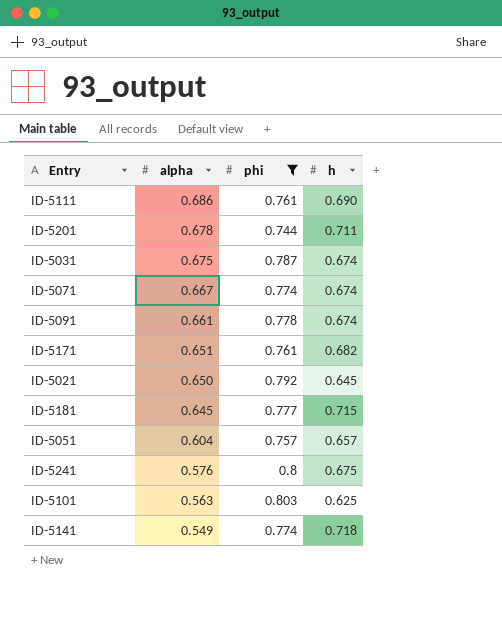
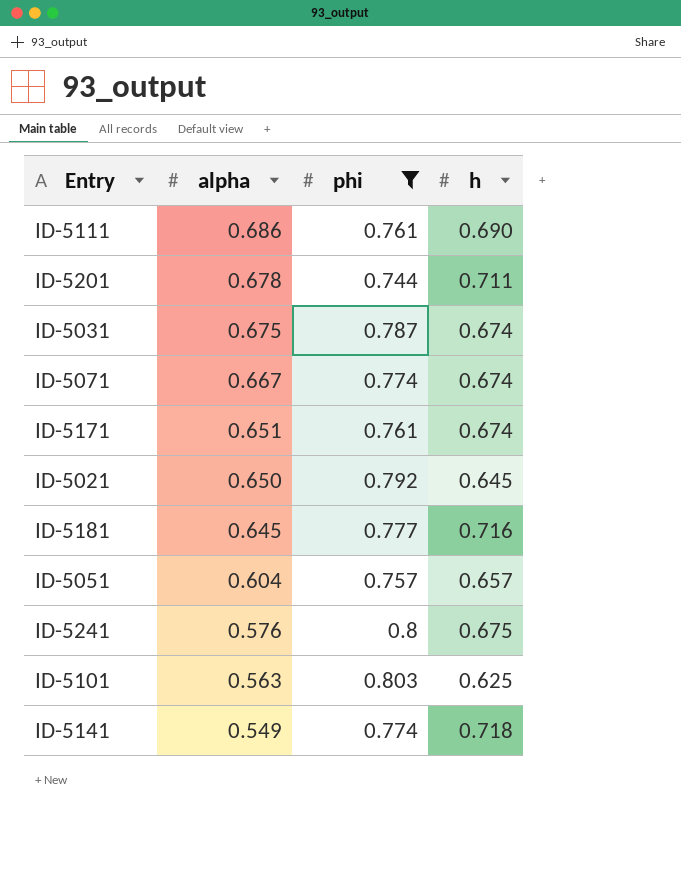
row ID-5091: 0.661 | 0.778 | 0.674 -> none
ID-5171 | h: 0.682 -> 0.674
ID-5181 | h: 0.715 -> 0.716

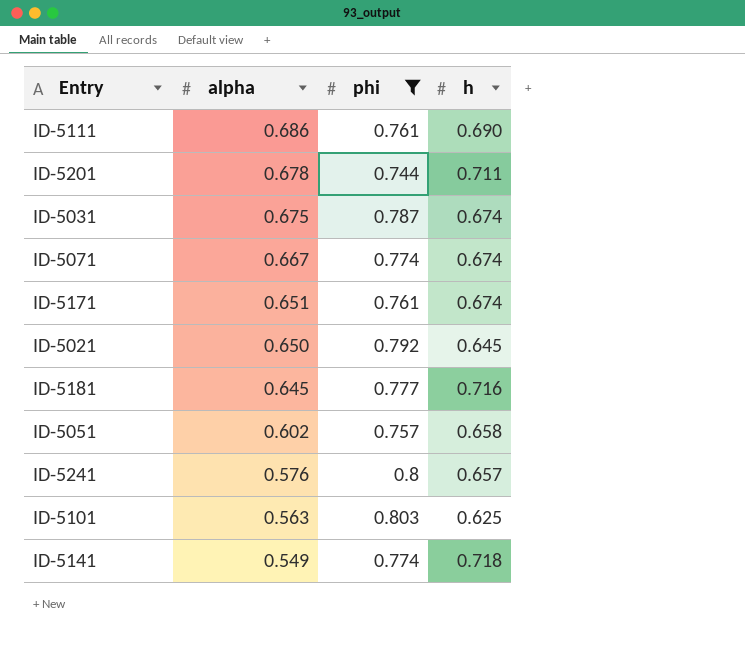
ID-5051 | alpha: 0.604 -> 0.602
ID-5051 | h: 0.657 -> 0.658
ID-5241 | h: 0.675 -> 0.657

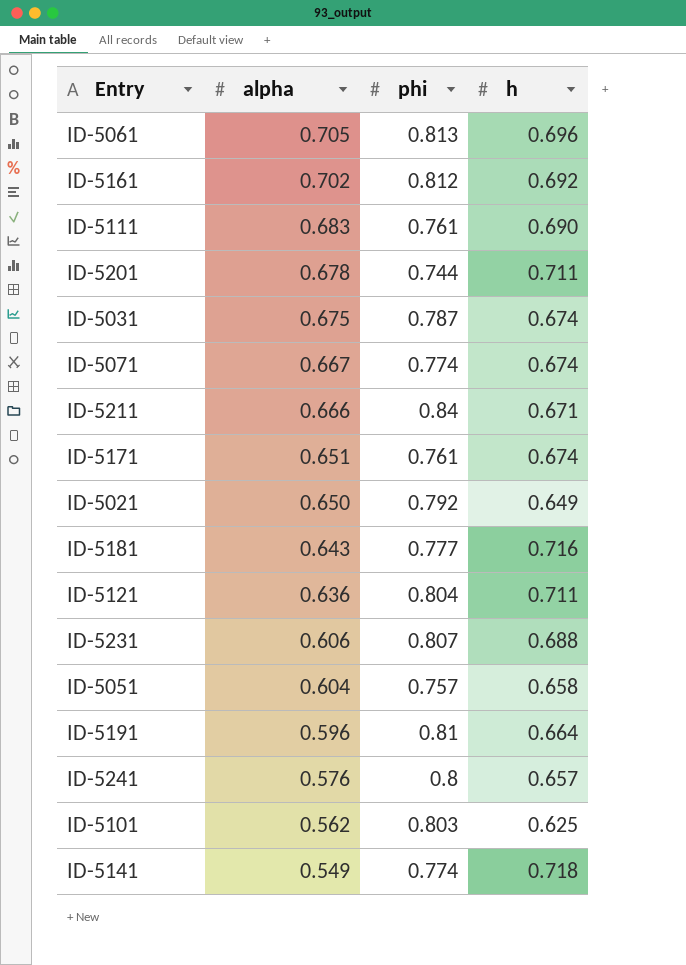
filter: phi <= 0.803 -> none
ID-5111 | alpha: 0.686 -> 0.683
ID-5021 | h: 0.645 -> 0.649
ID-5181 | alpha: 0.645 -> 0.643
ID-5051 | alpha: 0.602 -> 0.604
ID-5101 | alpha: 0.563 -> 0.562

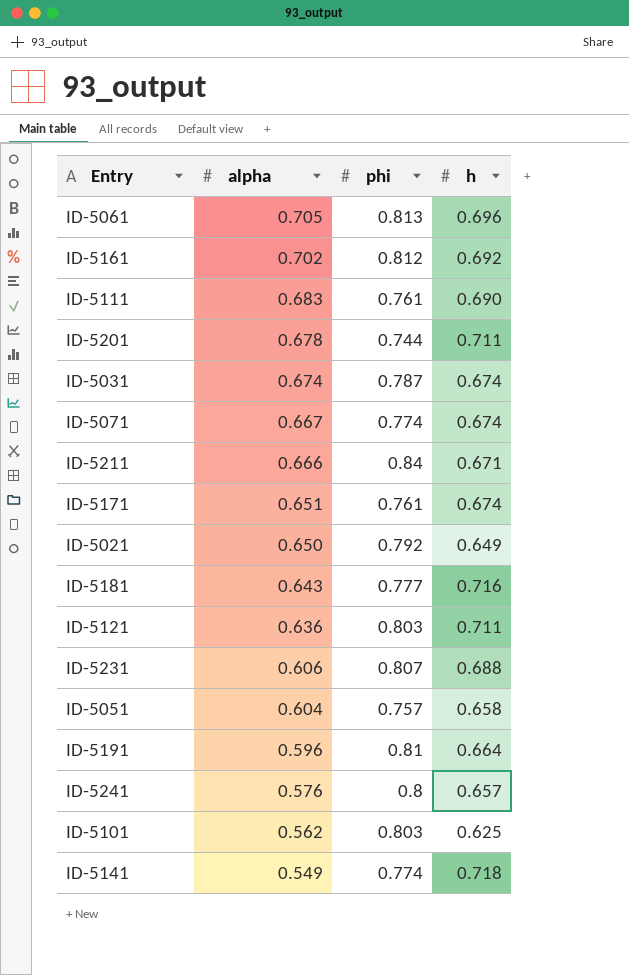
ID-5031 | alpha: 0.675 -> 0.674
ID-5121 | phi: 0.804 -> 0.803

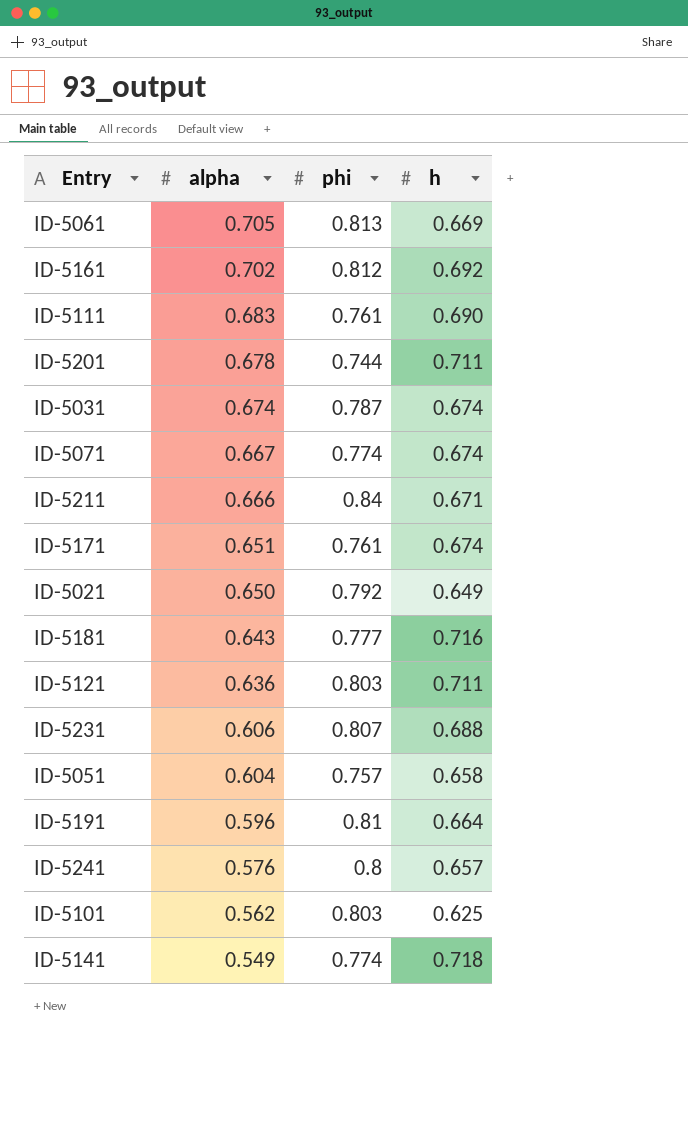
ID-5061 | h: 0.696 -> 0.669

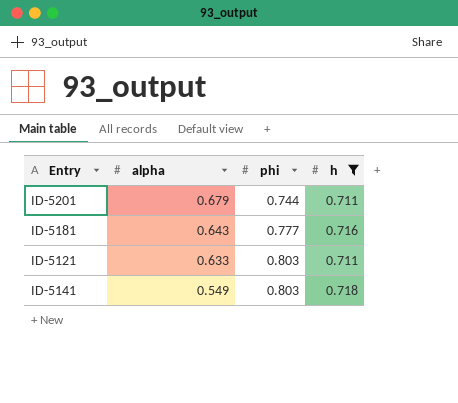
filter: none -> h >= 0.711
ID-5201 | alpha: 0.678 -> 0.679
ID-5121 | alpha: 0.636 -> 0.633
ID-5141 | phi: 0.774 -> 0.803

